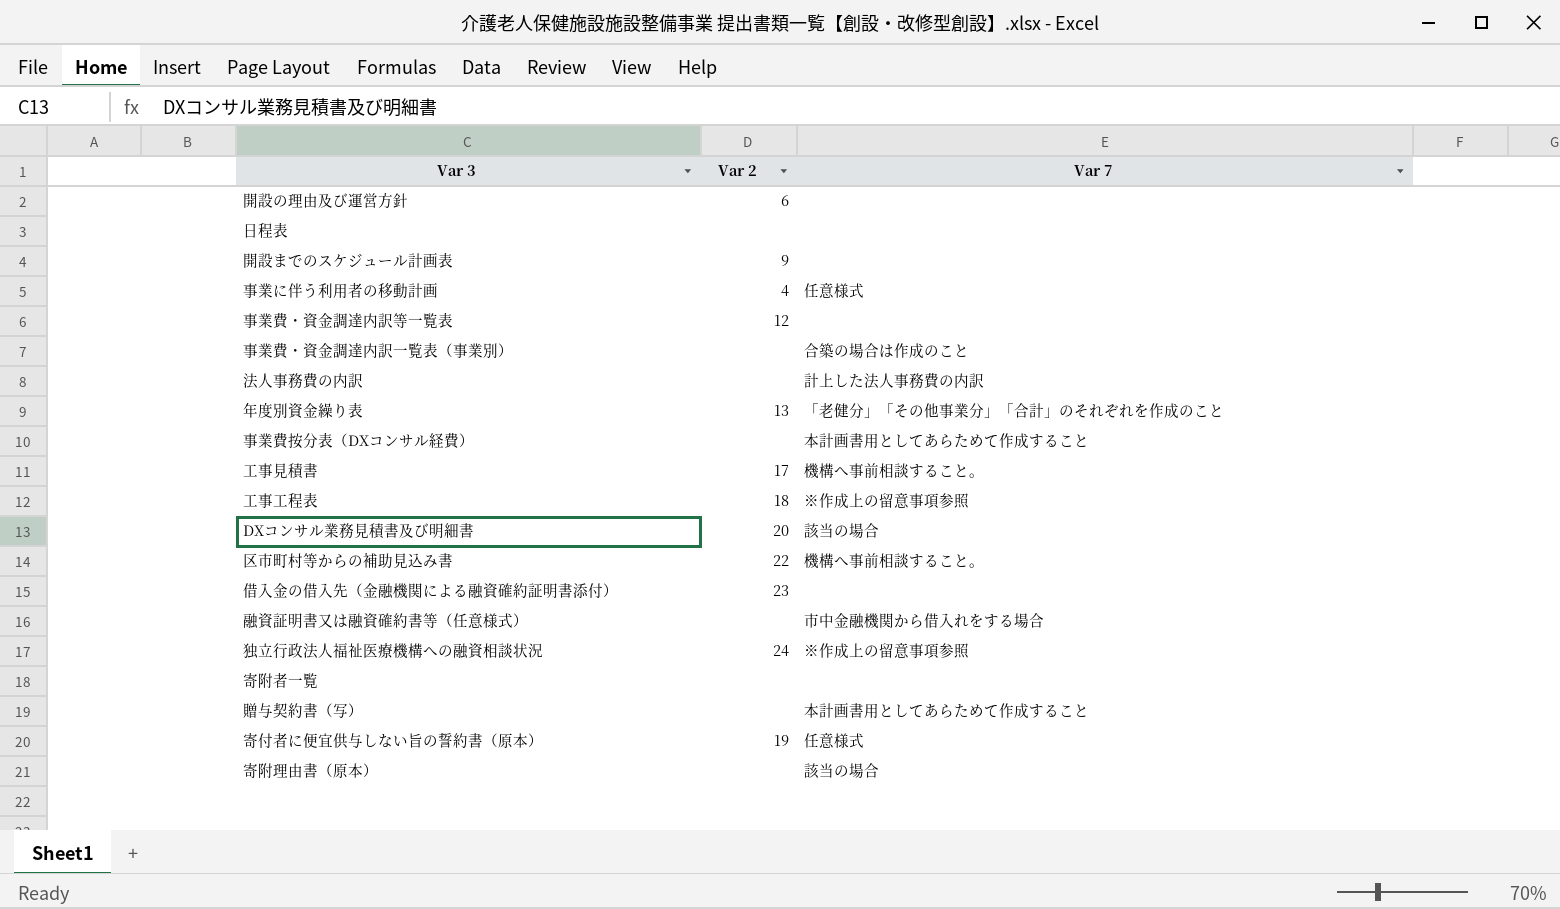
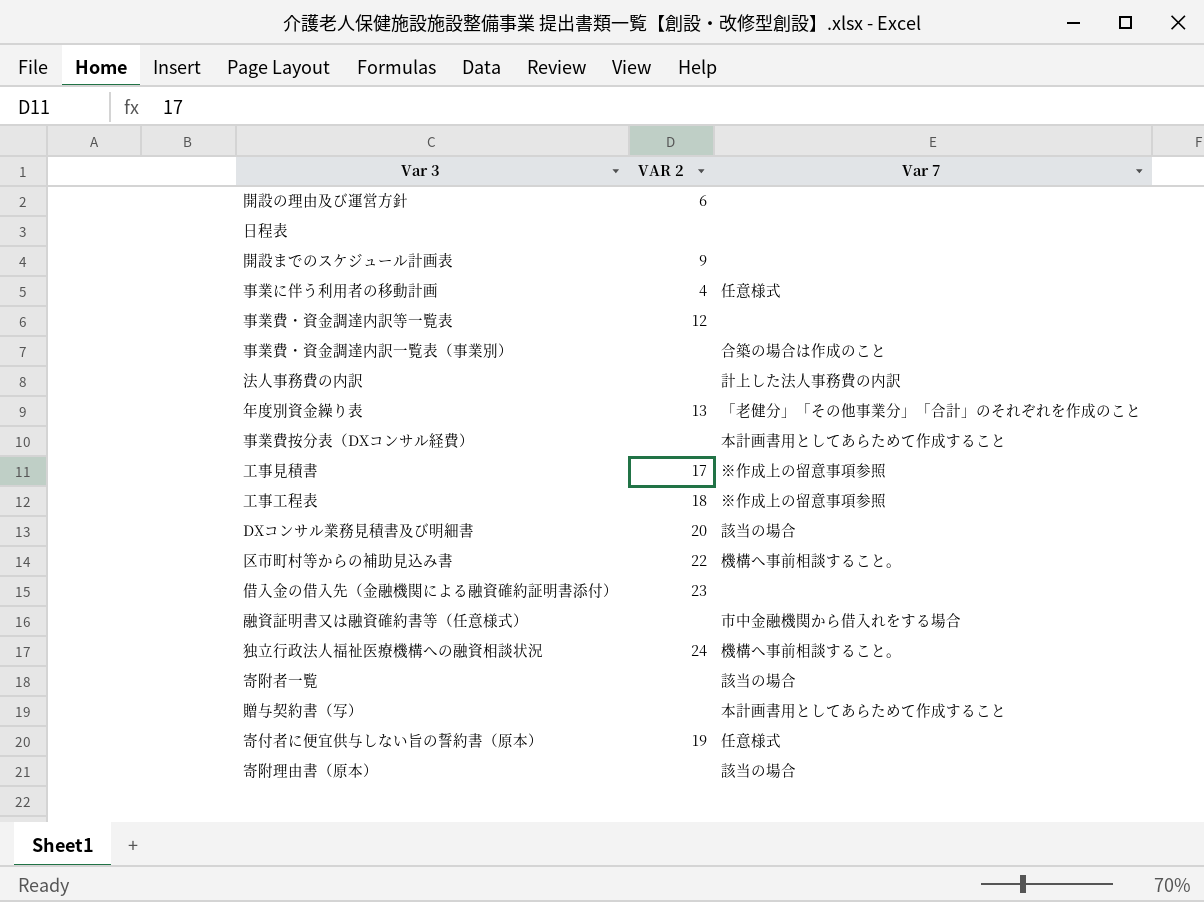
column name: Var 2 -> VAR 2
工事見積書 | Var 7: 機構へ事前相談すること。 -> ※作成上の留意事項参照
独立行政法人福祉医療機構への融資相談状況 | Var 7: ※作成上の留意事項参照 -> 機構へ事前相談すること。
寄附者一覧 | Var 7: none -> 該当の場合

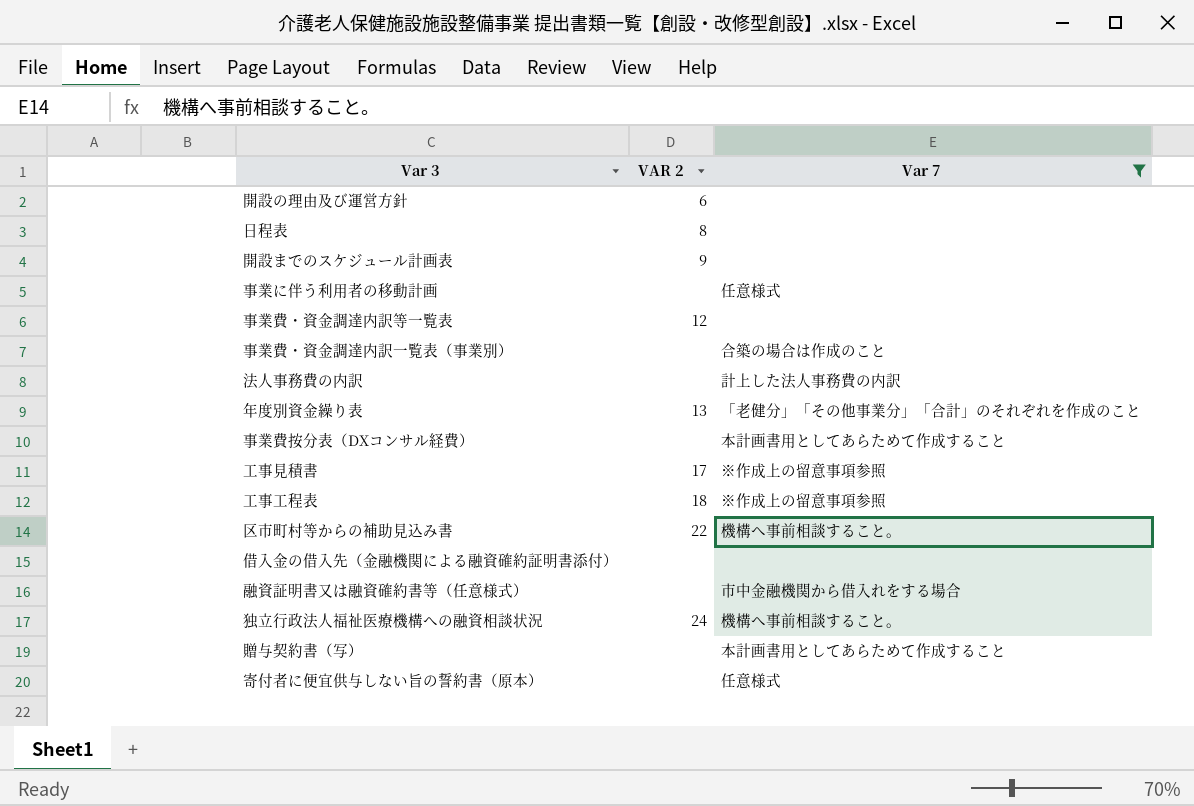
filter: none -> Var 7 != 該当の場合
日程表 | VAR 2: none -> 8
事業に伴う利用者の移動計画 | VAR 2: 4 -> none
借入金の借入先（金融機関による融資確約証明書添付） | VAR 2: 23 -> none
寄付者に便宜供与しない旨の誓約書（原本） | VAR 2: 19 -> none

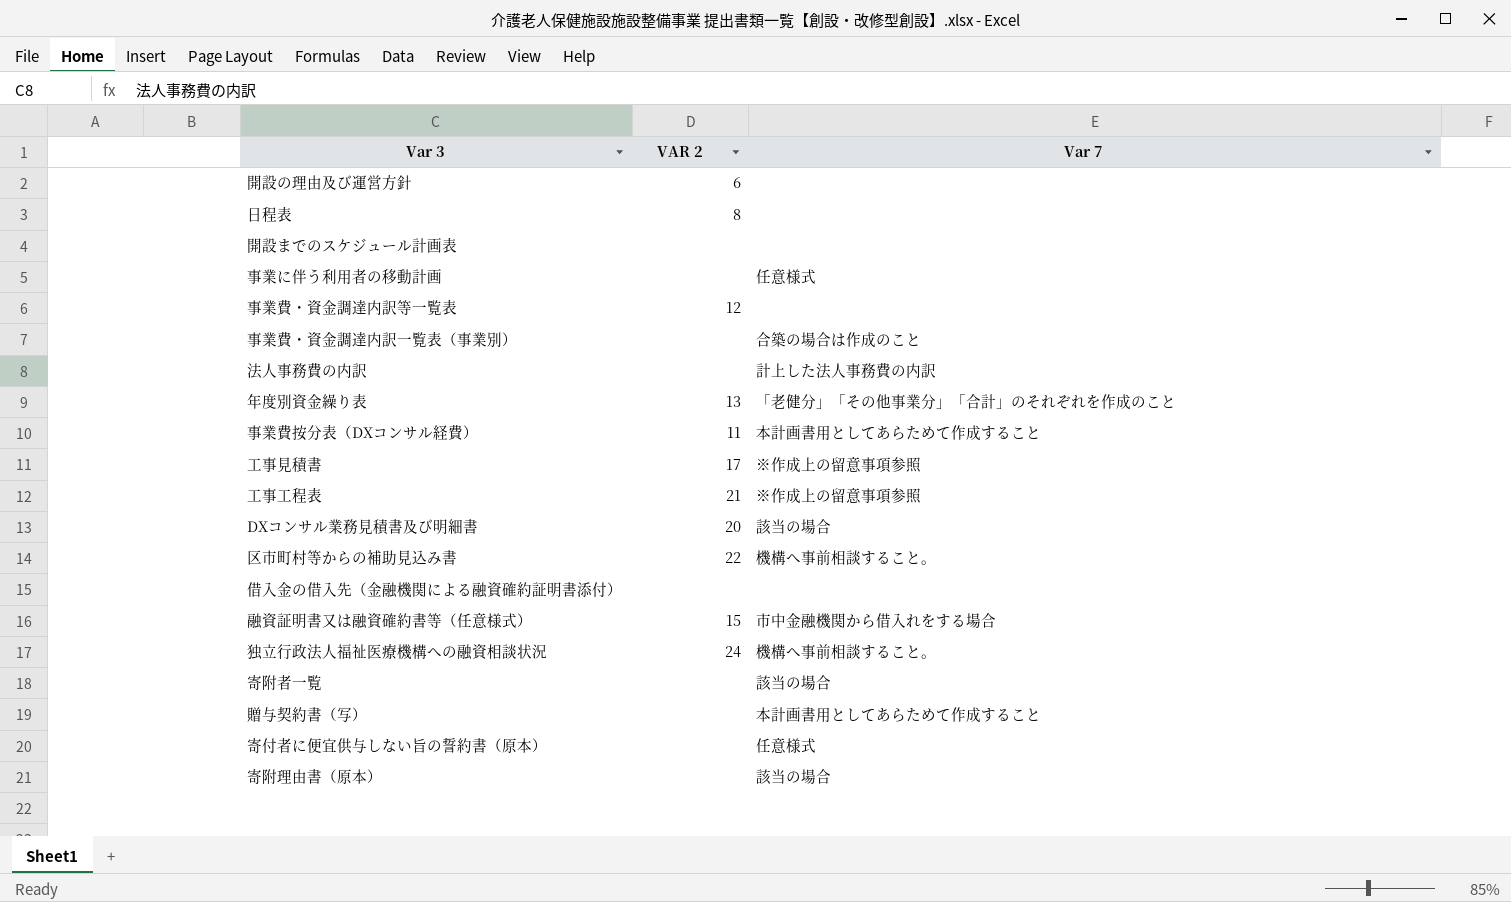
filter: Var 7 != 該当の場合 -> none
開設までのスケジュール計画表 | VAR 2: 9 -> none
事業費按分表（DXコンサル経費） | VAR 2: none -> 11
工事工程表 | VAR 2: 18 -> 21
融資証明書又は融資確約書等（任意様式） | VAR 2: none -> 15

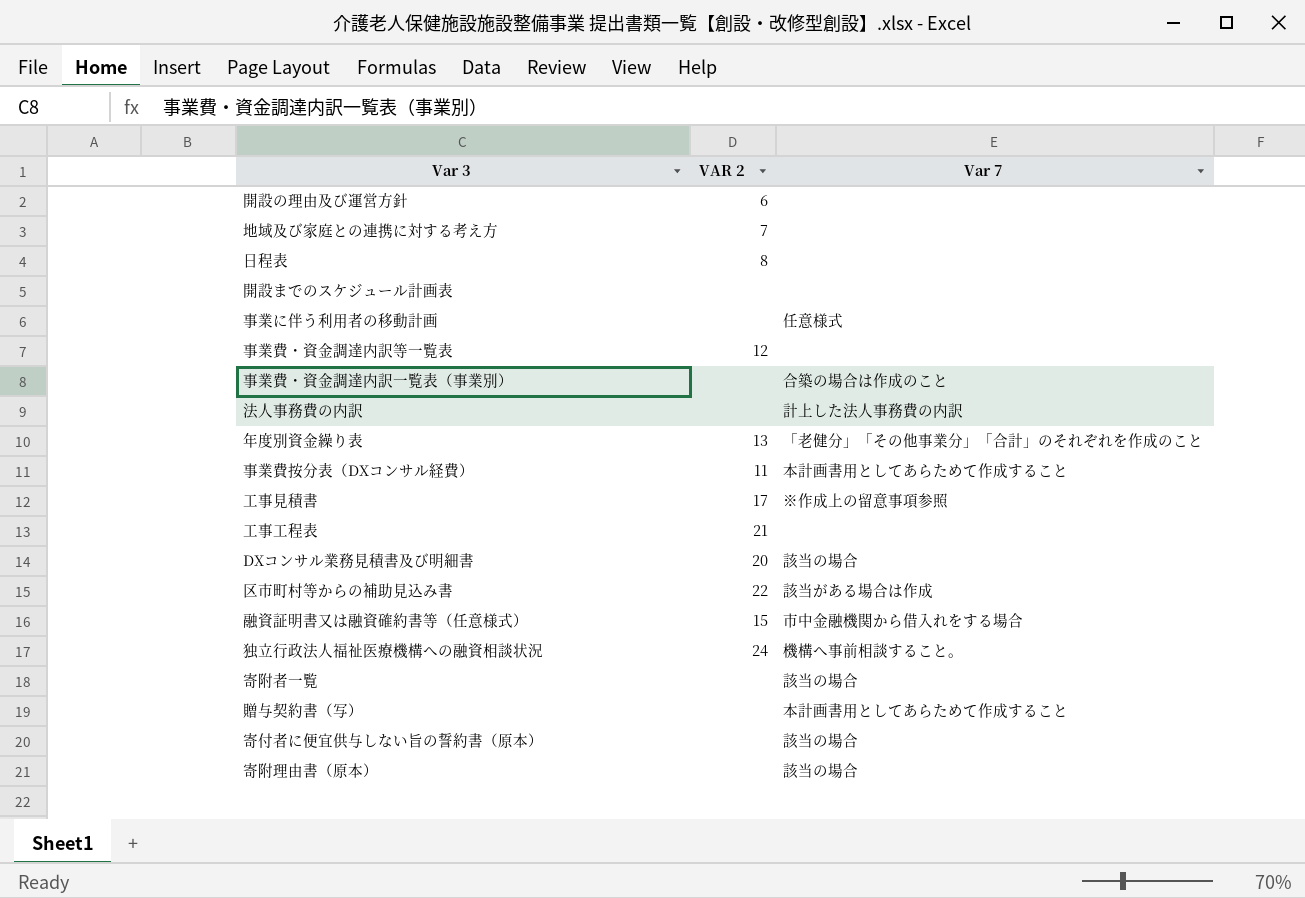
row 借入金の借入先（金融機関による融資確約証明書添付）: none | none -> none
row 地域及び家庭との連携に対する考え方: none -> 7 | none
工事工程表 | Var 7: ※作成上の留意事項参照 -> none
区市町村等からの補助見込み書 | Var 7: 機構へ事前相談すること。 -> 該当がある場合は作成
寄付者に便宜供与しない旨の誓約書（原本） | Var 7: 任意様式 -> 該当の場合

